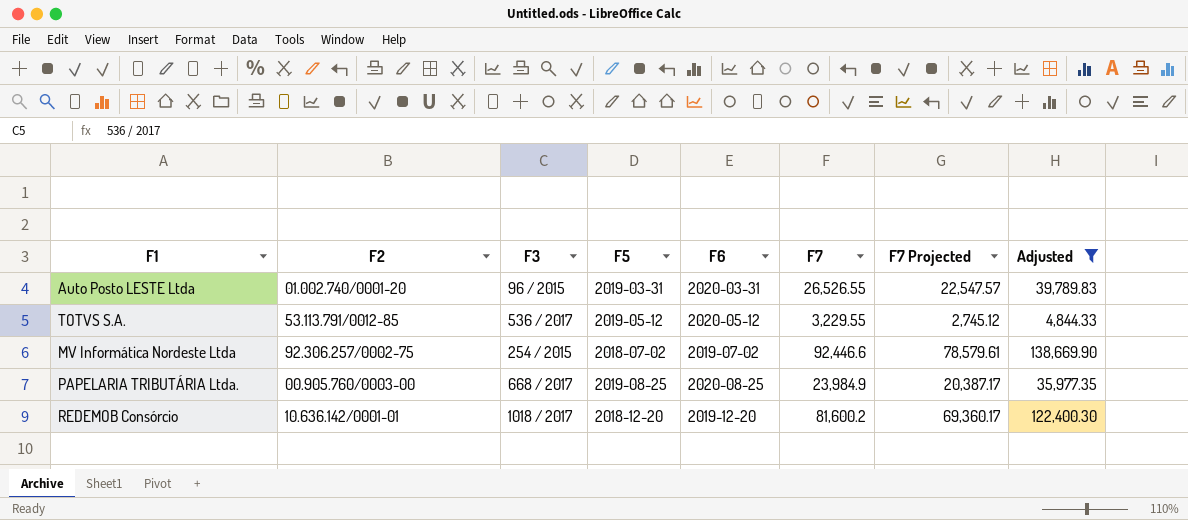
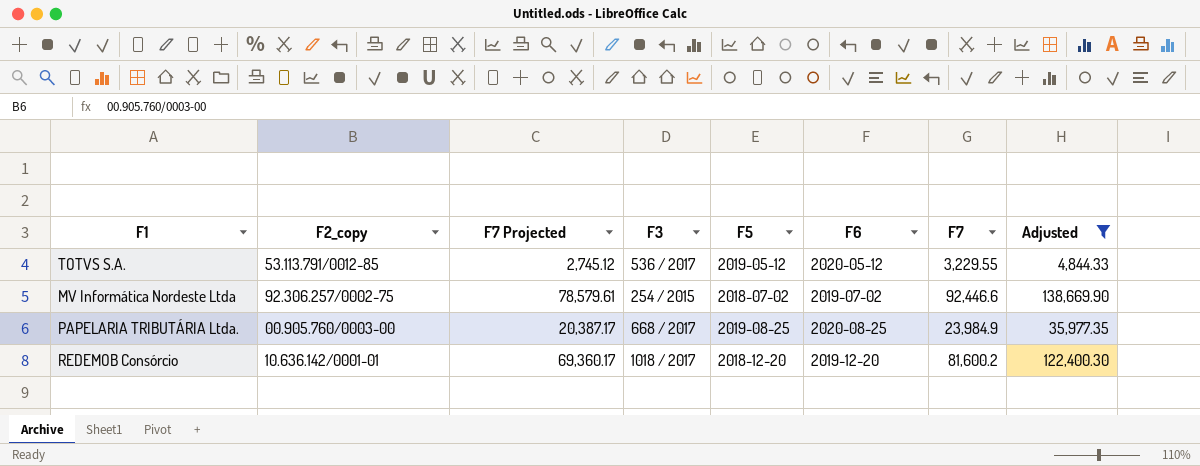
column name: F2 -> F2_copy
column F7 Projected | position: 7 -> 3
row Auto Posto LESTE Ltda: 01.002.740/0001-20 | 96 / 2015 | 2019-03-31 | 2020-03-31 | 26,526.55 | 22,547.57 | 39,789.83 -> none

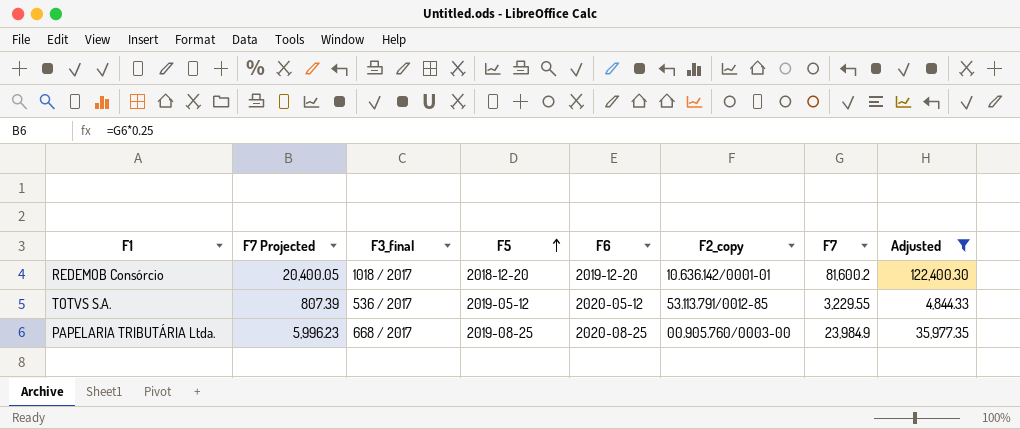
row order: none -> F5 ascending
column F7 Projected | formula: [F7] * 0.85 -> [F7] * 0.25
column name: F3 -> F3_final
column F2_copy | position: 2 -> 6
row MV Informática Nordeste Ltda: 92.306.257/0002-75 | 78,579.61 | 254 / 2015 | 2018-07-02 | 2019-07-02 | 92,446.6 | 138,669.90 -> none

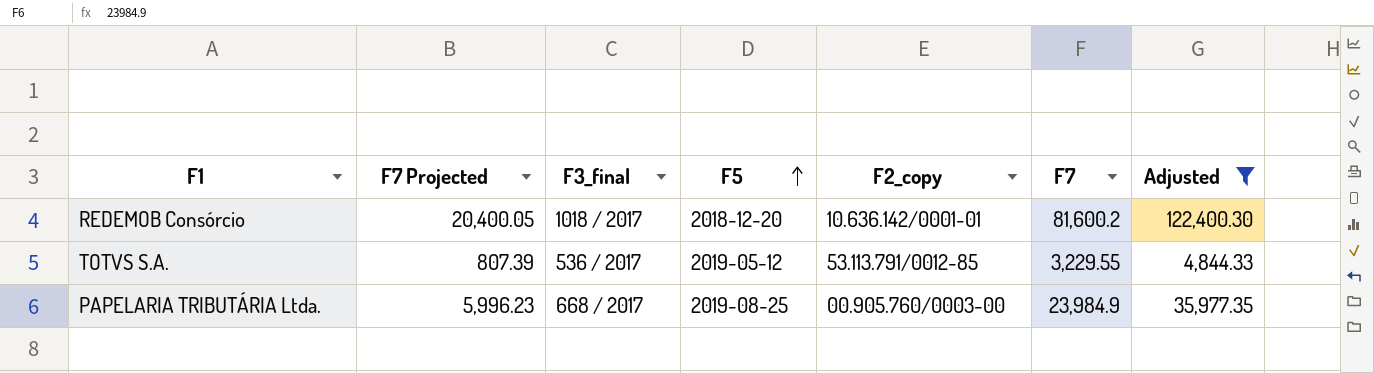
column F6 | position: 5 -> none

